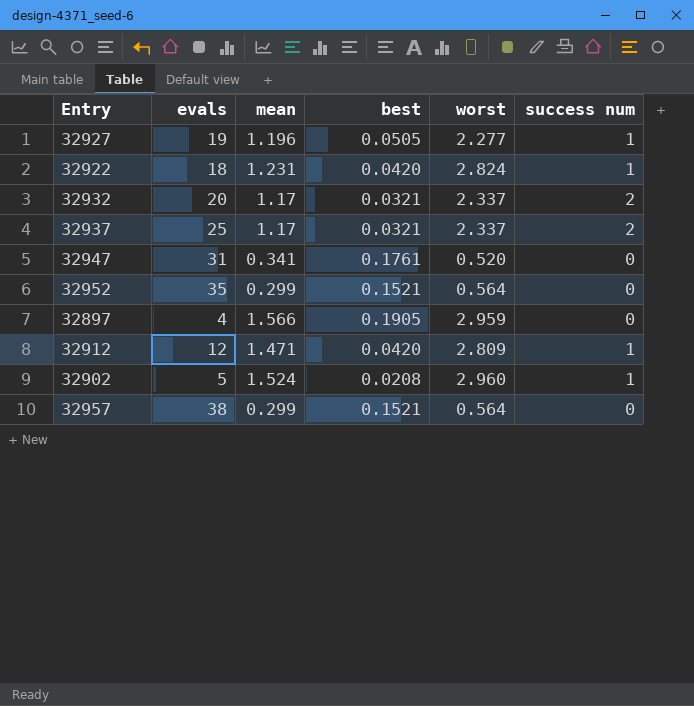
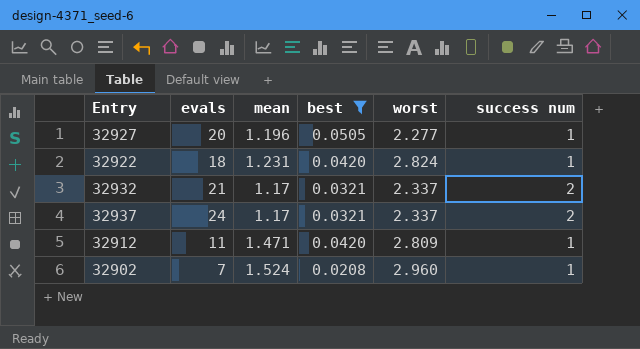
filter: none -> best <= 0.0505
32927 | evals: 19 -> 20
32932 | evals: 20 -> 21
32937 | evals: 25 -> 24
32912 | evals: 12 -> 11
32902 | evals: 5 -> 7

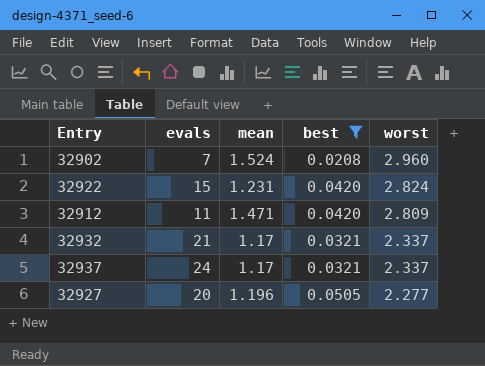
row order: none -> worst descending
column success num | position: 6 -> none
32922 | evals: 18 -> 15

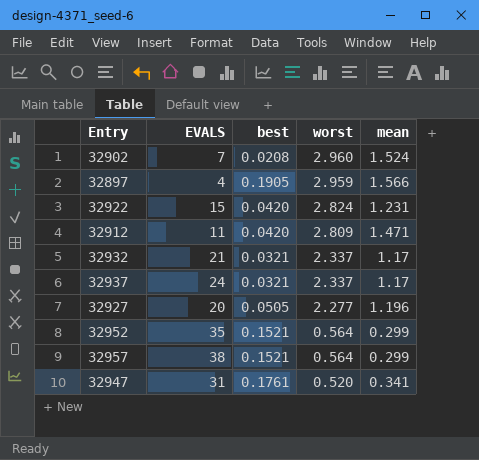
filter: best <= 0.0505 -> none
column name: evals -> EVALS
column mean | position: 3 -> 5

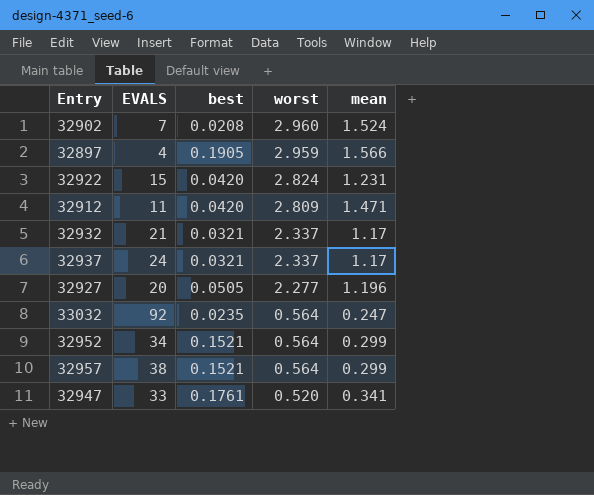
row 33032: none -> 92 | 0.0235 | 0.564 | 0.247
32952 | EVALS: 35 -> 34
32947 | EVALS: 31 -> 33

